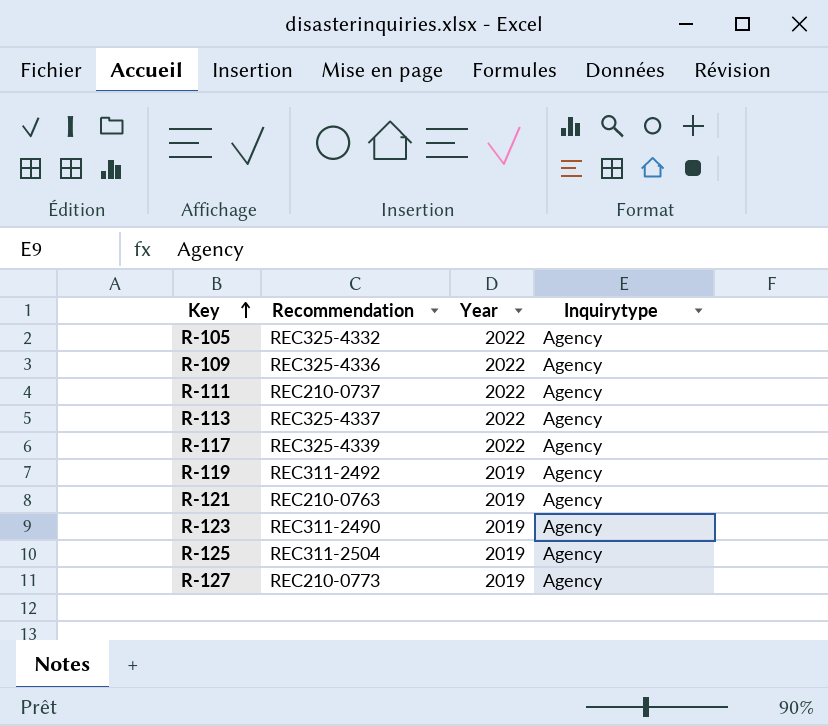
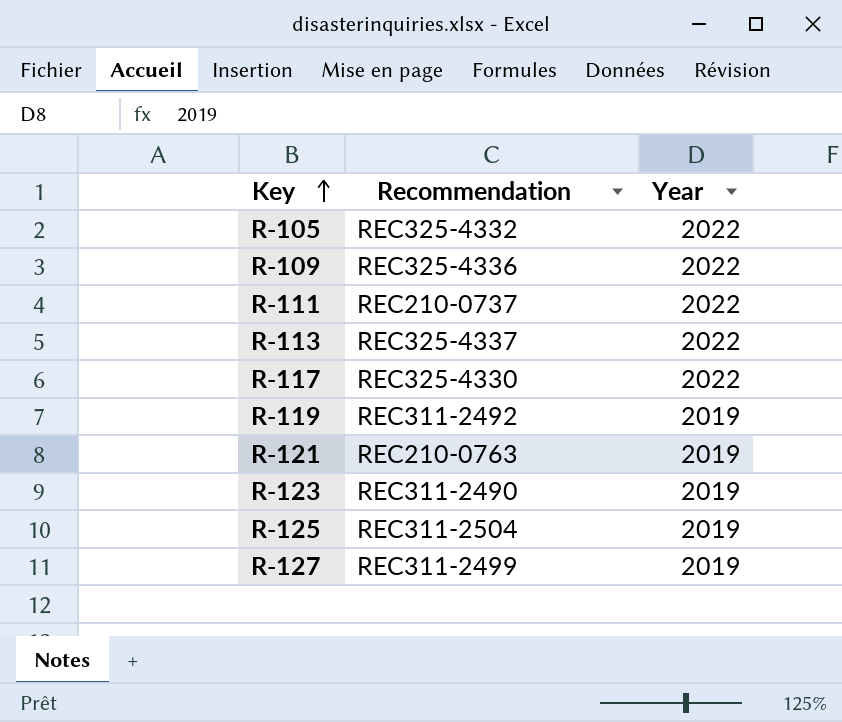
column Inquirytype | position: 4 -> none
R-117 | Recommendation: REC325-4339 -> REC325-4330
R-127 | Recommendation: REC210-0773 -> REC311-2499

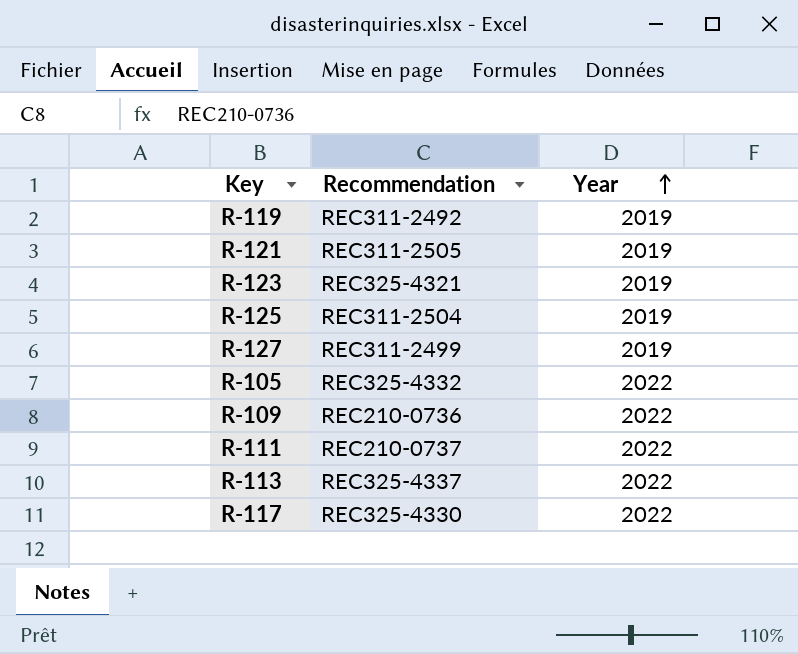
row order: Key ascending -> Year ascending
R-121 | Recommendation: REC210-0763 -> REC311-2505
R-123 | Recommendation: REC311-2490 -> REC325-4321
R-109 | Recommendation: REC325-4336 -> REC210-0736

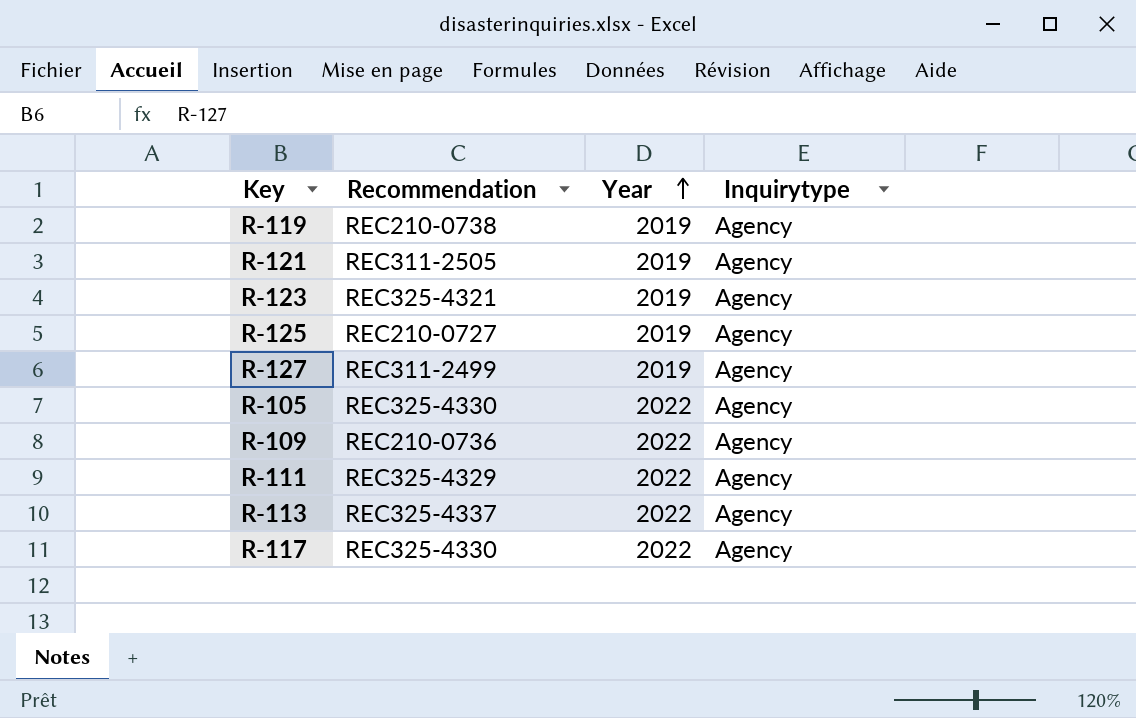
column Inquirytype | position: none -> 4
R-119 | Recommendation: REC311-2492 -> REC210-0738
R-125 | Recommendation: REC311-2504 -> REC210-0727
R-105 | Recommendation: REC325-4332 -> REC325-4330
R-111 | Recommendation: REC210-0737 -> REC325-4329

